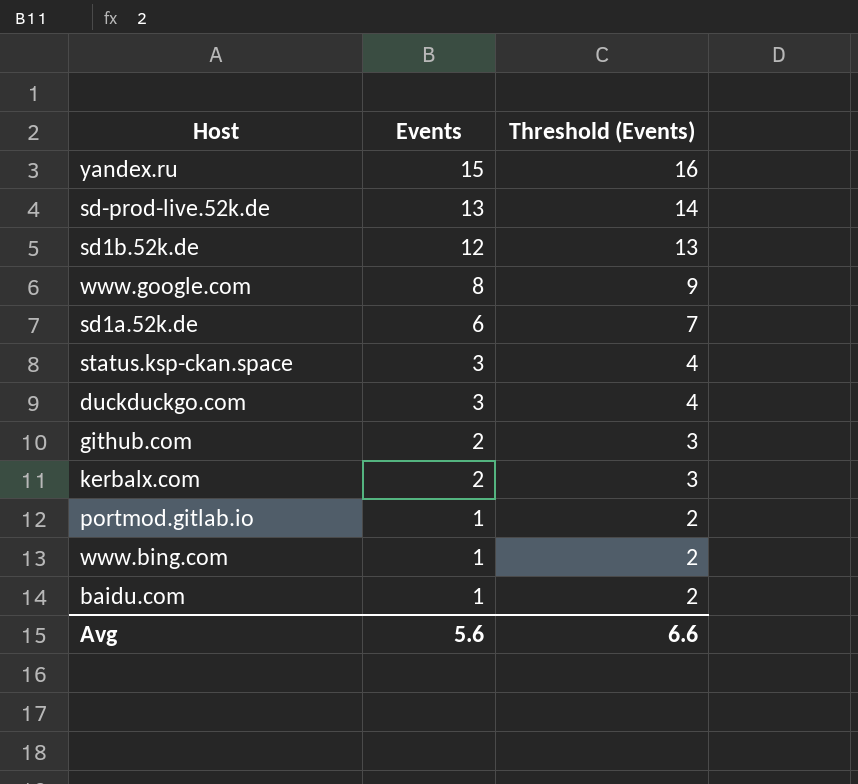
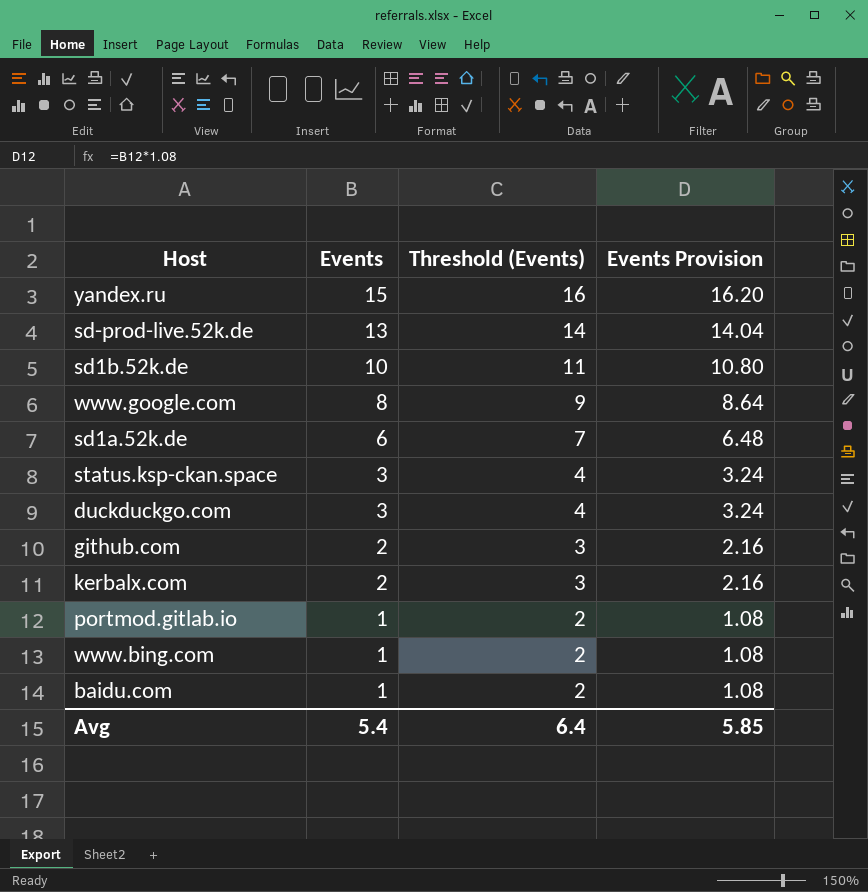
column Events Provision | formula: none -> [Events] * 1.08
sd1b.52k.de | Events: 12 -> 10
sd1b.52k.de | Threshold (Events): 13 -> 11
Avg | Events: 5.6 -> 5.4
Avg | Threshold (Events): 6.6 -> 6.4

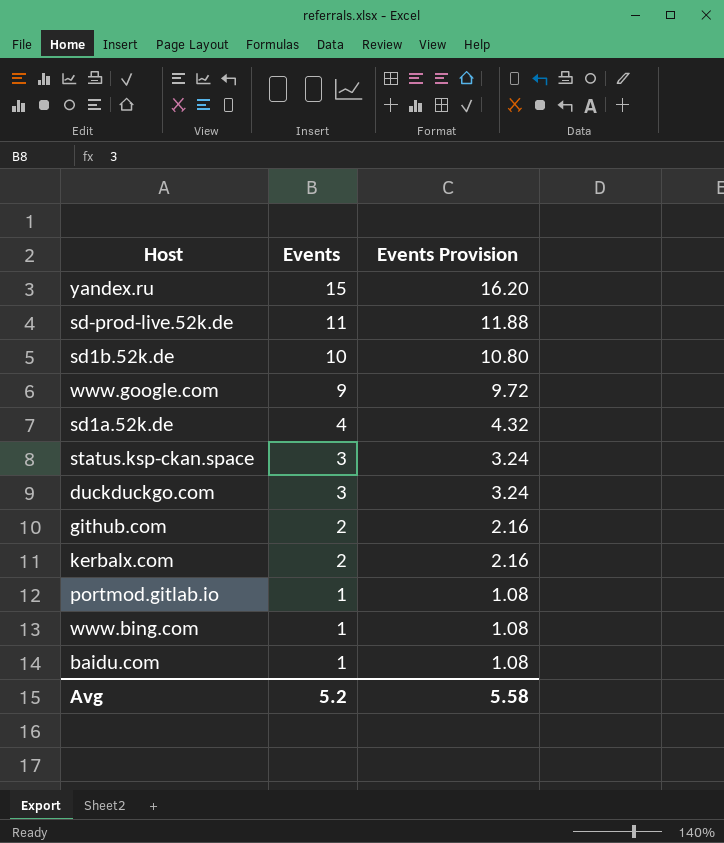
column Threshold (Events) | formula: [Events] + 1 -> none
sd-prod-live.52k.de | Events: 13 -> 11
sd-prod-live.52k.de | Events Provision: 14.04 -> 11.88
www.google.com | Events: 8 -> 9
www.google.com | Events Provision: 8.64 -> 9.72
sd1a.52k.de | Events: 6 -> 4
sd1a.52k.de | Events Provision: 6.48 -> 4.32
Avg | Events: 5.4 -> 5.2
Avg | Events Provision: 5.85 -> 5.58

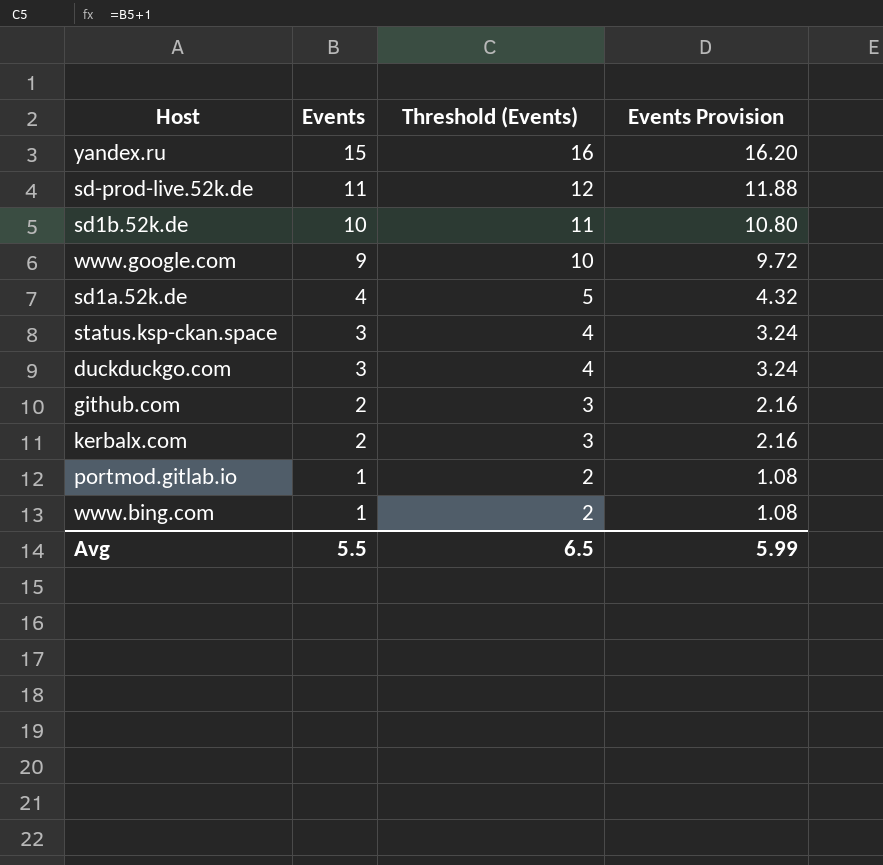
column Threshold (Events) | formula: none -> [Events] + 1
row baidu.com: 1 | 1.08 -> none
Avg | Events: 5.2 -> 5.5
Avg | Events Provision: 5.58 -> 5.99

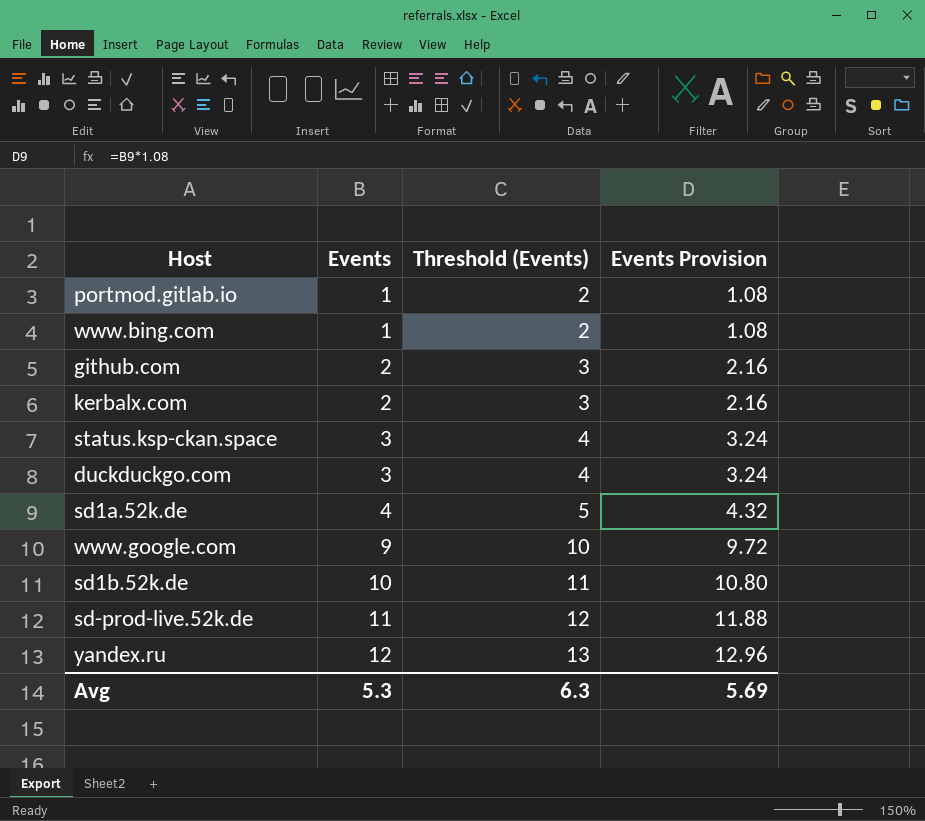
row order: Events descending -> Events ascending
yandex.ru | Events: 15 -> 12
yandex.ru | Threshold (Events): 16 -> 13
yandex.ru | Events Provision: 16.20 -> 12.96
Avg | Events: 5.5 -> 5.3
Avg | Threshold (Events): 6.5 -> 6.3
Avg | Events Provision: 5.99 -> 5.69

